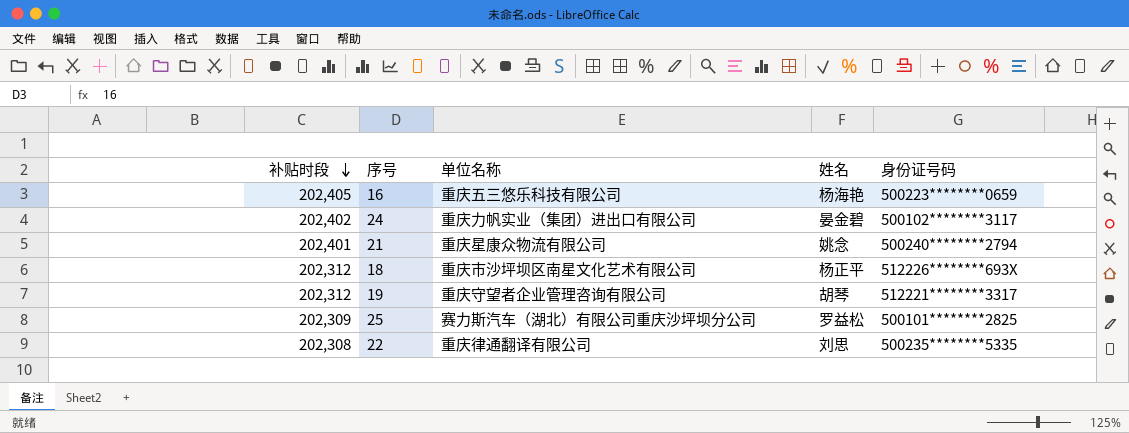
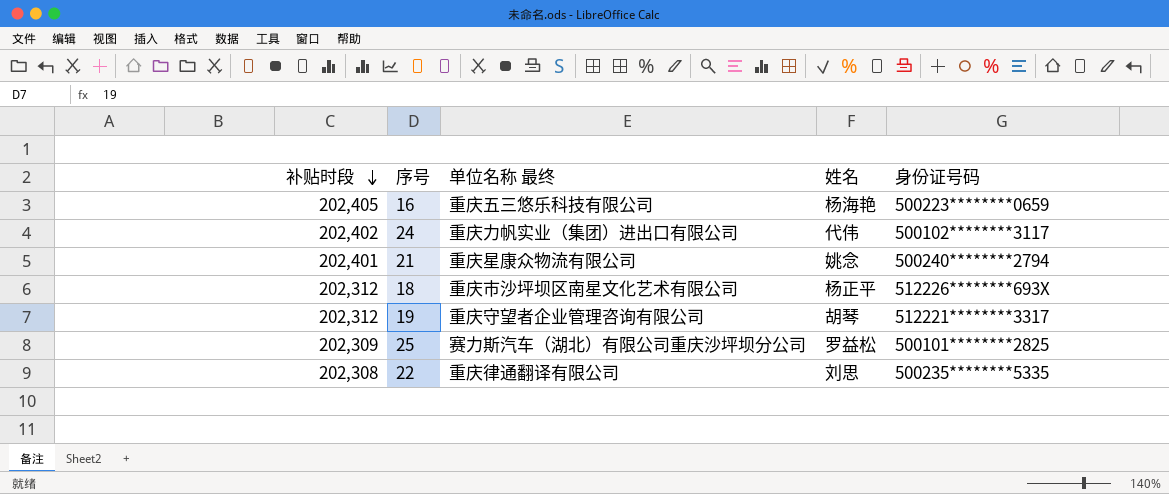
column name: 单位名称 -> 单位名称 最终
24 | 姓名: 晏金碧 -> 代伟

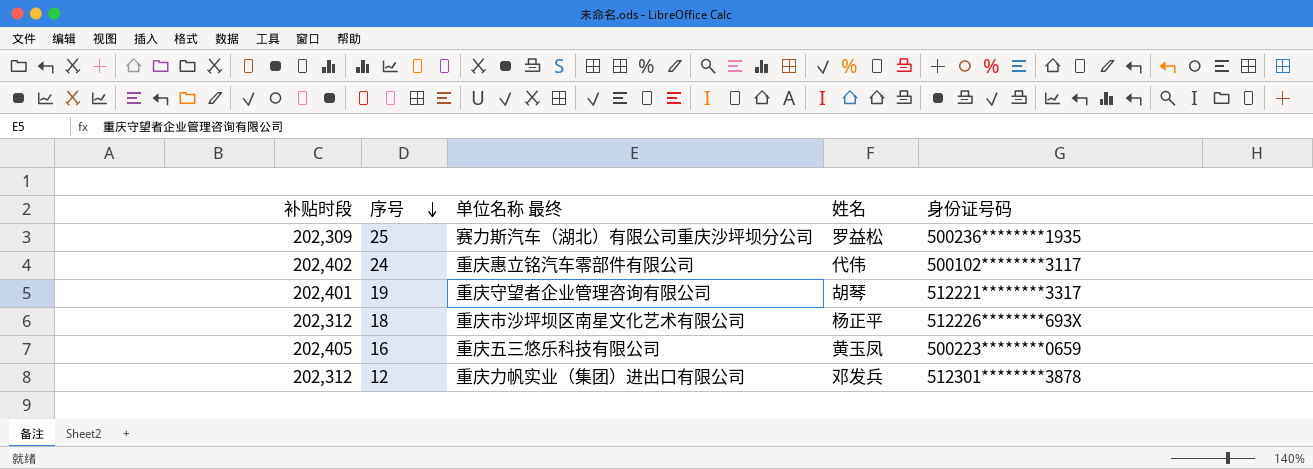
row order: 补贴时段 descending -> 序号 descending
row 21: 202,401 | 重庆星康众物流有限公司 | 姚念 | 500240********2794 -> none
row 22: 202,308 | 重庆律通翻译有限公司 | 刘思 | 500235********5335 -> none
25 | 身份证号码: 500101********2825 -> 500236********1935
24 | 单位名称 最终: 重庆力帆实业（集团）进出口有限公司 -> 重庆惠立铭汽车零部件有限公司
19 | 补贴时段: 202,312 -> 202,401
16 | 姓名: 杨海艳 -> 黄玉凤
row 12: none -> 202,312 | 重庆力帆实业（集团）进出口有限公司 | 邓发兵 | 512301********3878

